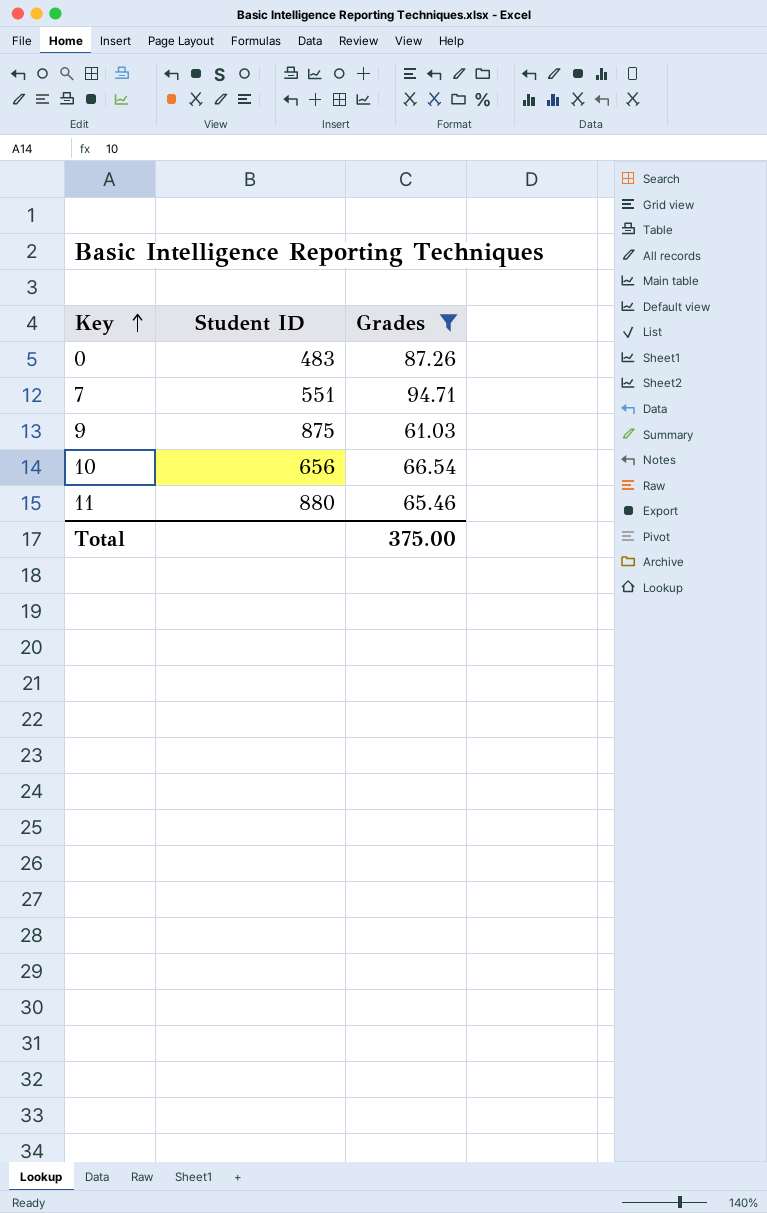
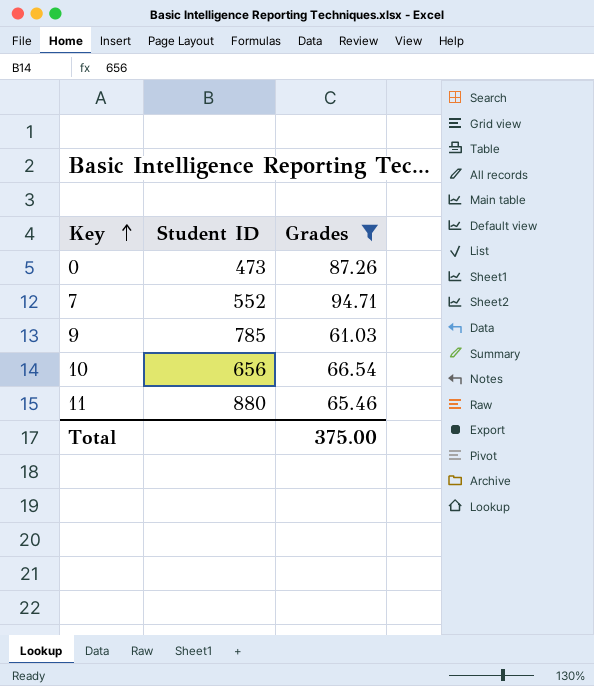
0 | Student ID: 483 -> 473
7 | Student ID: 551 -> 552
9 | Student ID: 875 -> 785

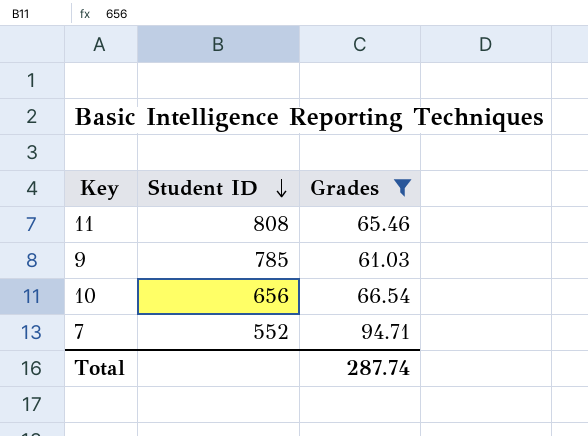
row order: Key ascending -> Student ID descending
row 0: 473 | 87.26 -> none
11 | Student ID: 880 -> 808
Total | Grades: 375.00 -> 287.74

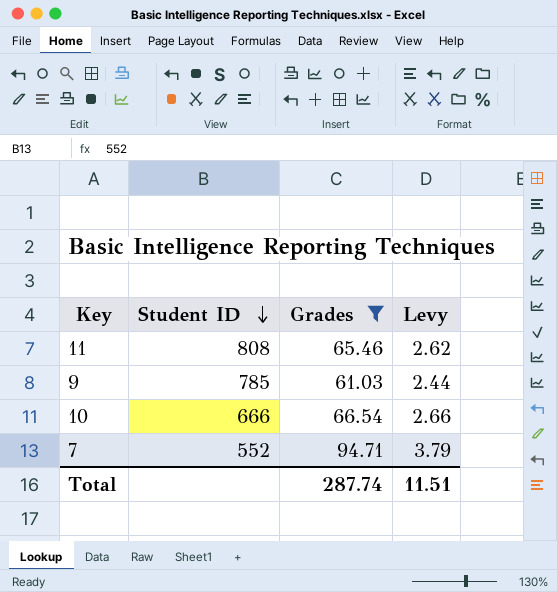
column Levy | formula: none -> [Grades] * 0.04
10 | Student ID: 656 -> 666

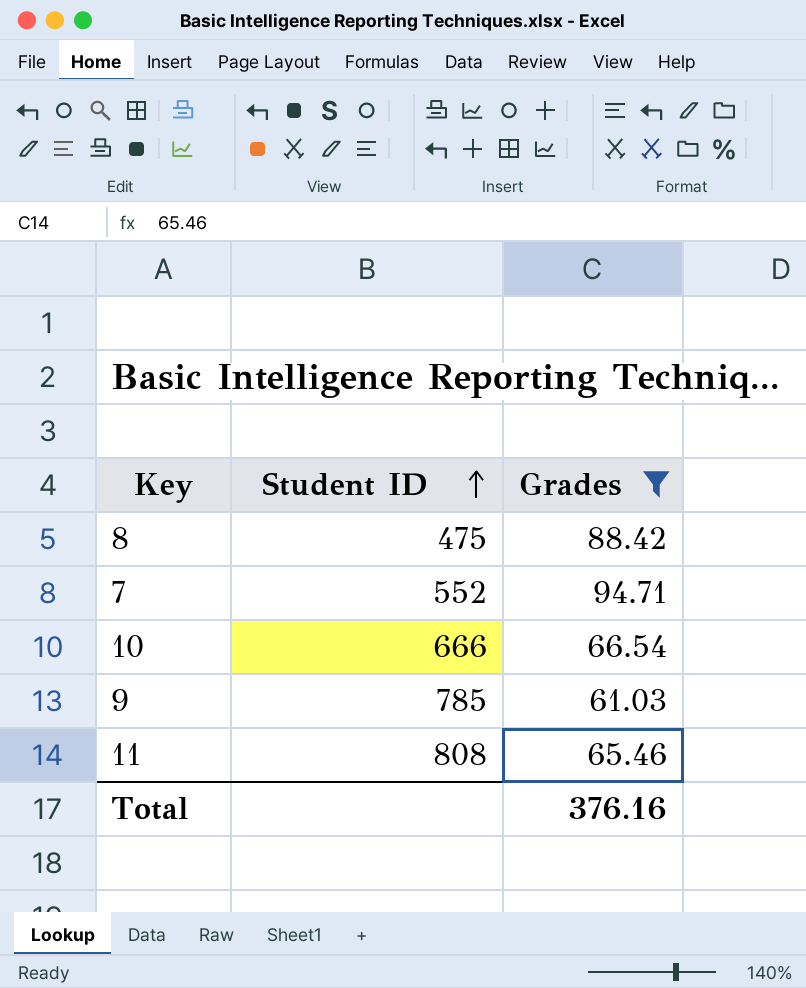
row order: Student ID descending -> Student ID ascending
column Levy | formula: [Grades] * 0.04 -> none
row 8: none -> 475 | 88.42
Total | Grades: 287.74 -> 376.16

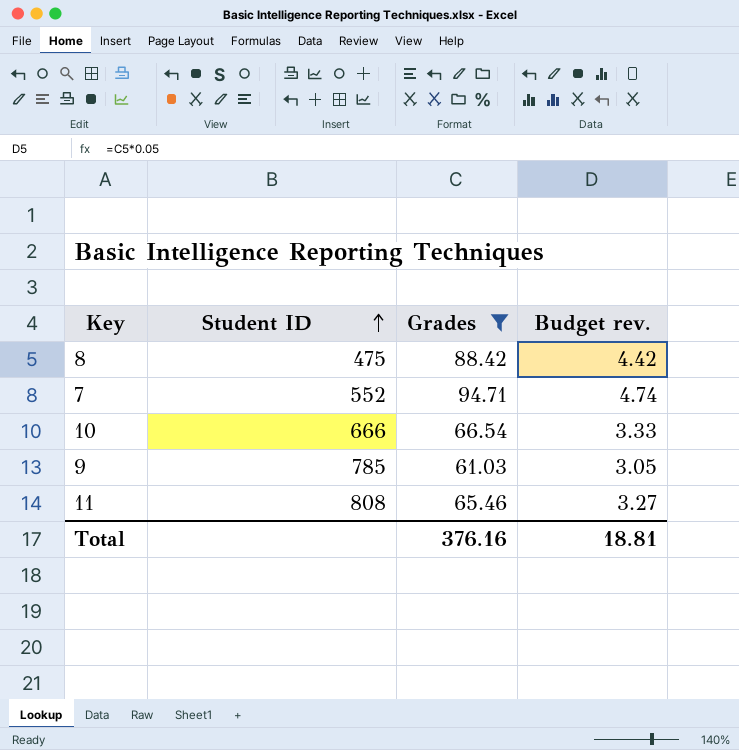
column Budget rev. | formula: none -> [Grades] * 0.05

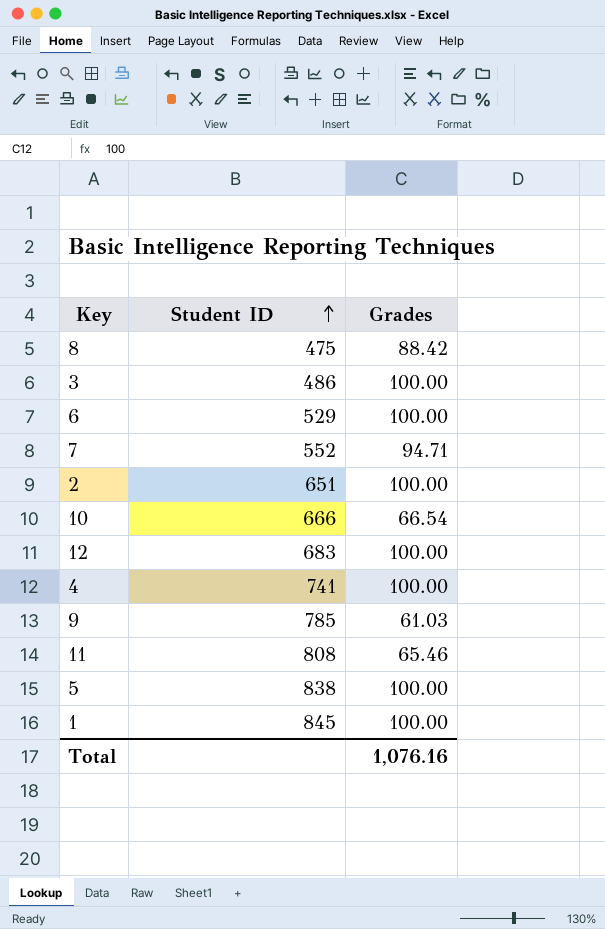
filter: Grades != 100.00 -> none
column Budget rev. | formula: [Grades] * 0.05 -> none
Total | Grades: 376.16 -> 1,076.16

